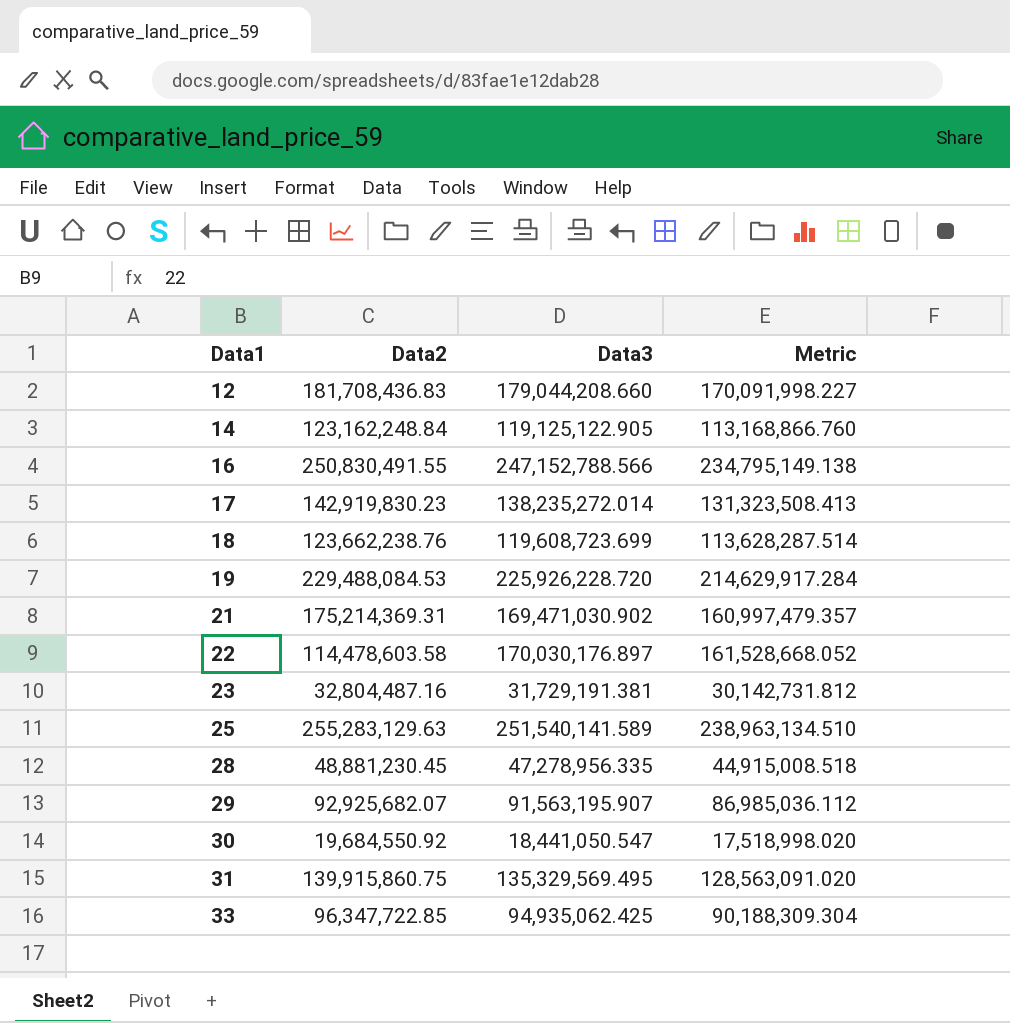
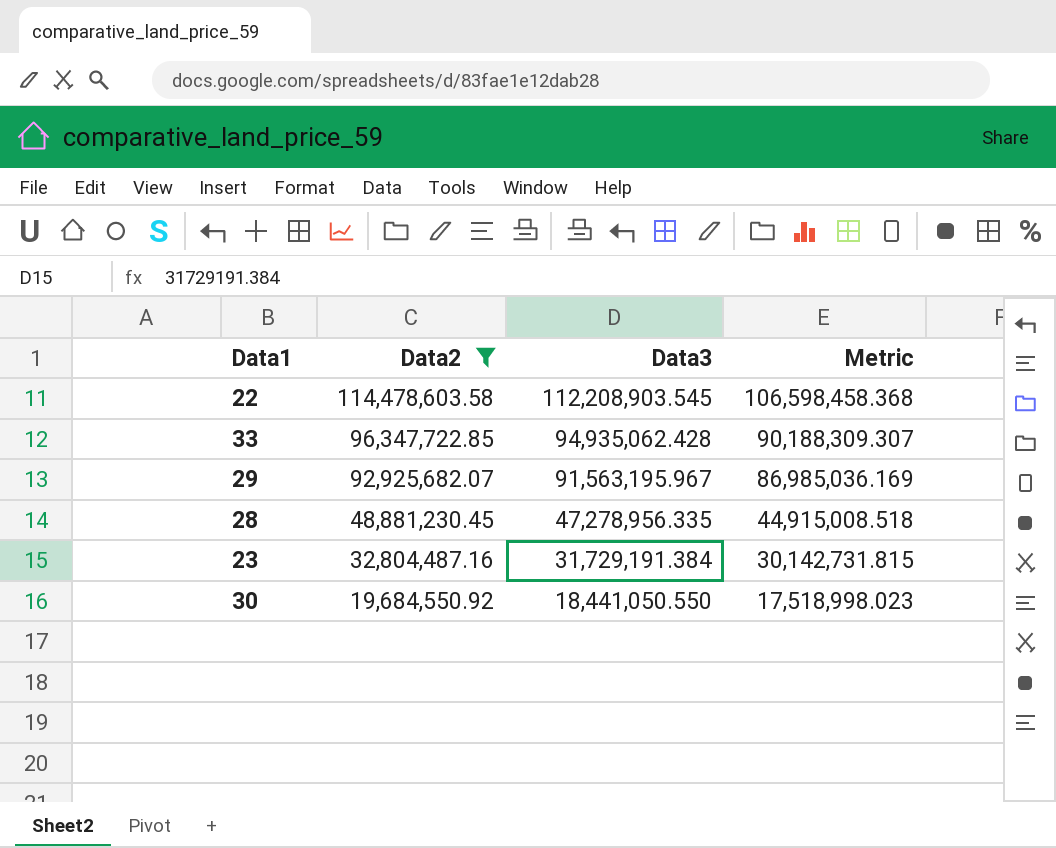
filter: none -> Data2 <= 114,478,603.58
row order: Data1 ascending -> Data2 descending
22 | Data3: 170,030,176.897 -> 112,208,903.545
22 | Metric: 161,528,668.052 -> 106,598,458.368
33 | Data3: 94,935,062.425 -> 94,935,062.428
33 | Metric: 90,188,309.304 -> 90,188,309.307
29 | Data3: 91,563,195.907 -> 91,563,195.967
29 | Metric: 86,985,036.112 -> 86,985,036.169
23 | Data3: 31,729,191.381 -> 31,729,191.384
23 | Metric: 30,142,731.812 -> 30,142,731.815
30 | Data3: 18,441,050.547 -> 18,441,050.550
30 | Metric: 17,518,998.020 -> 17,518,998.023

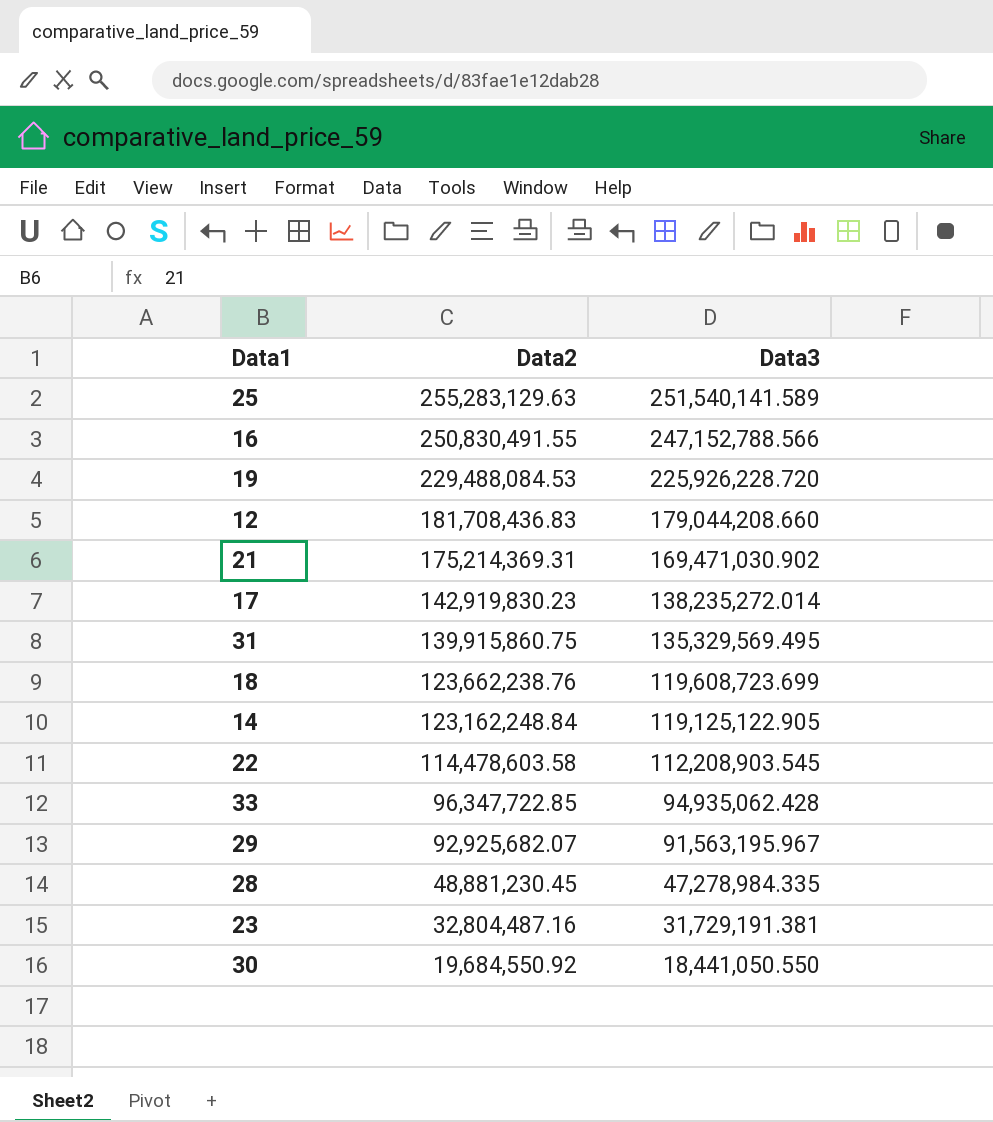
filter: Data2 <= 114,478,603.58 -> none
column Metric | formula: [Data3] * 0.95 -> none
28 | Data3: 47,278,956.335 -> 47,278,984.335
23 | Data3: 31,729,191.384 -> 31,729,191.381

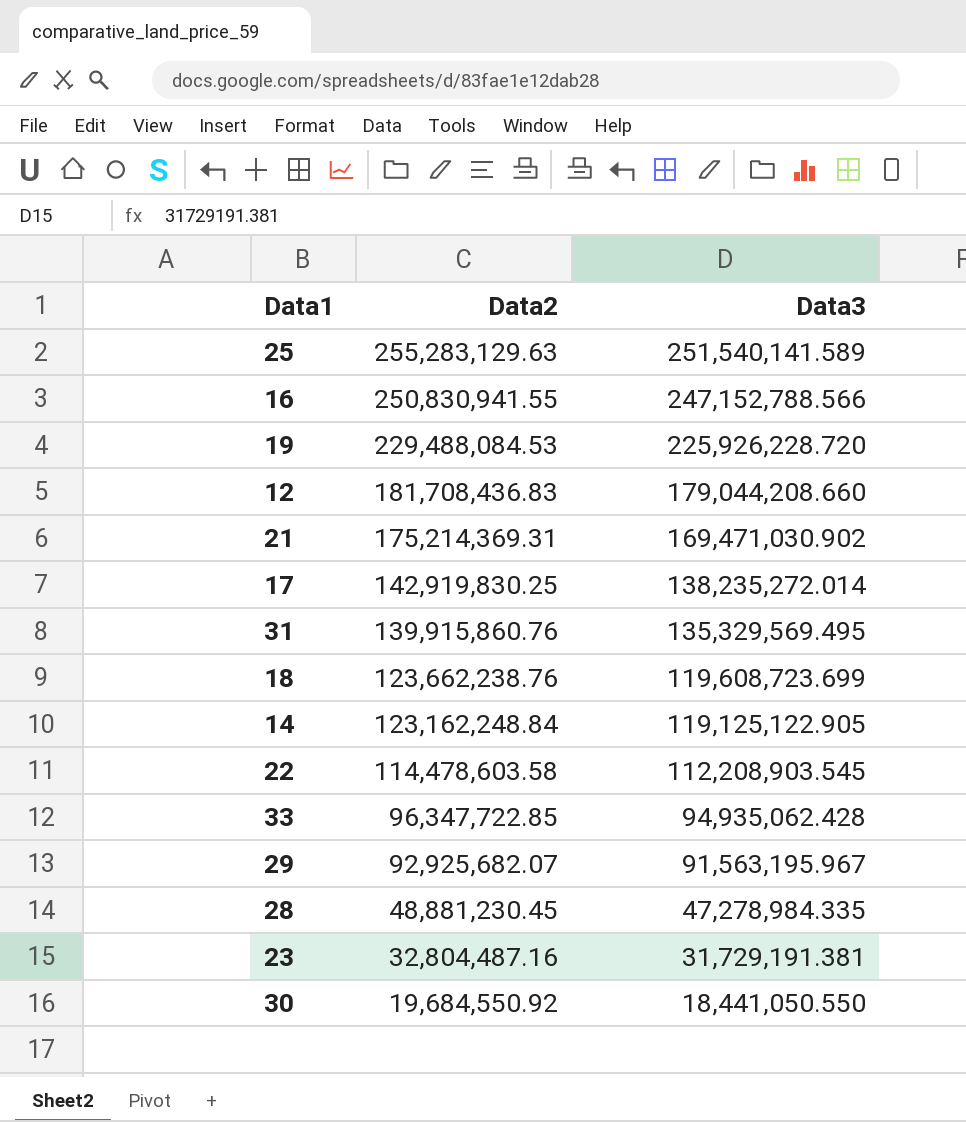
16 | Data2: 250,830,491.55 -> 250,830,941.55
17 | Data2: 142,919,830.23 -> 142,919,830.25
31 | Data2: 139,915,860.75 -> 139,915,860.76

